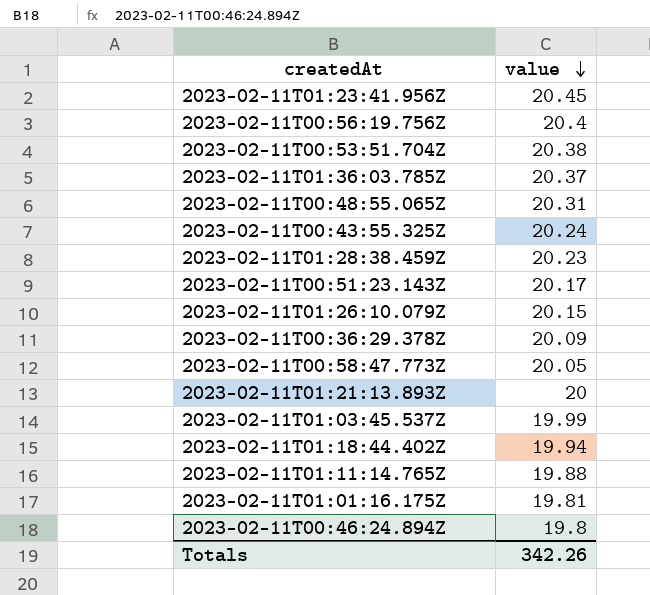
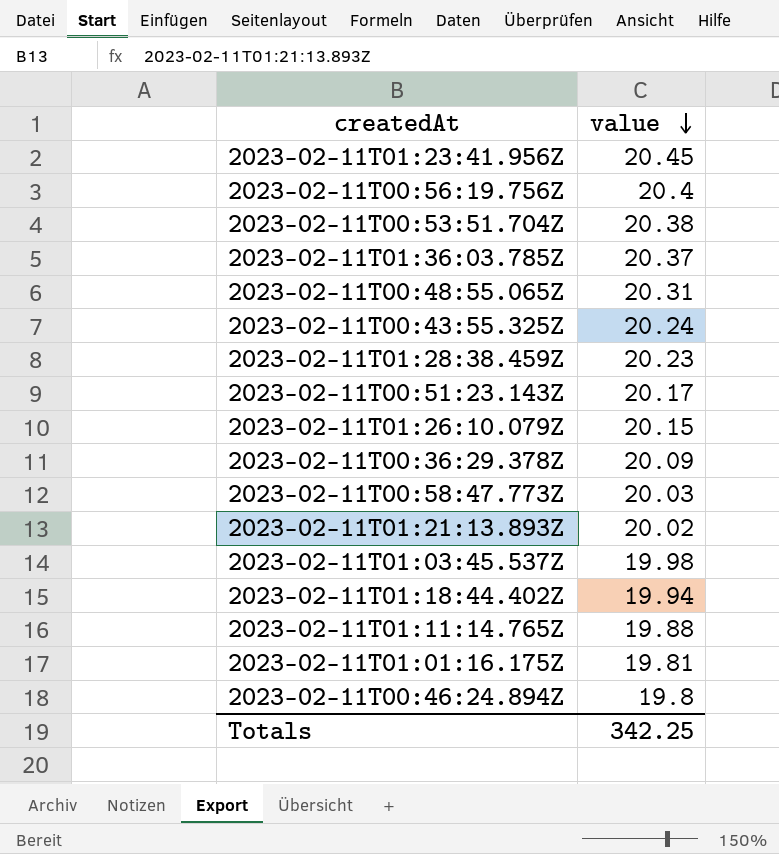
2023-02-11T00:58:47.773Z | value: 20.05 -> 20.03
2023-02-11T01:21:13.893Z | value: 20 -> 20.02
2023-02-11T01:03:45.537Z | value: 19.99 -> 19.98
Totals | value: 342.26 -> 342.25

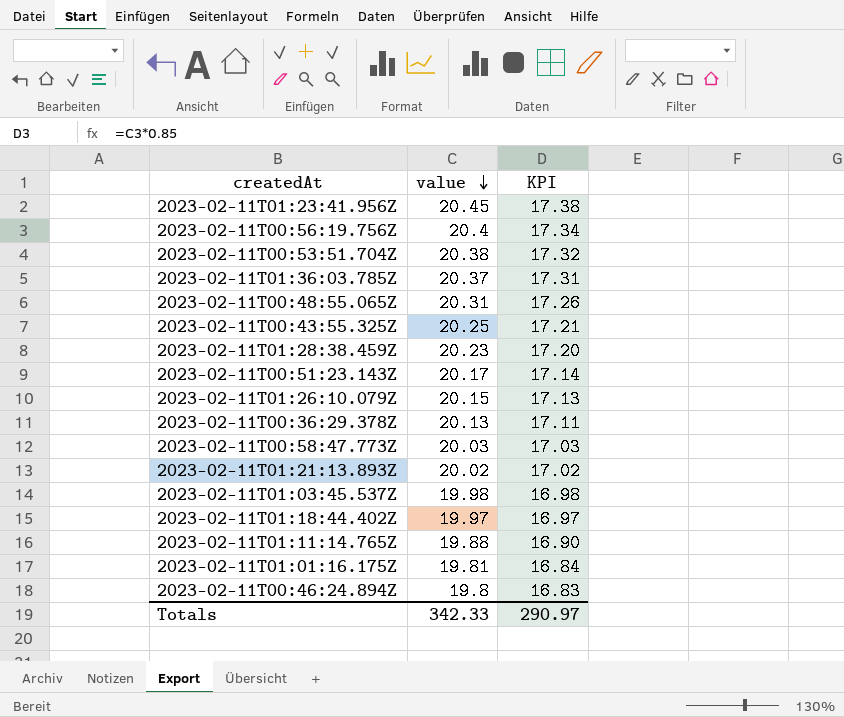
column KPI | formula: none -> [value] * 0.85
2023-02-11T00:43:55.325Z | value: 20.24 -> 20.25
2023-02-11T00:36:29.378Z | value: 20.09 -> 20.13
2023-02-11T01:18:44.402Z | value: 19.94 -> 19.97
Totals | value: 342.25 -> 342.33

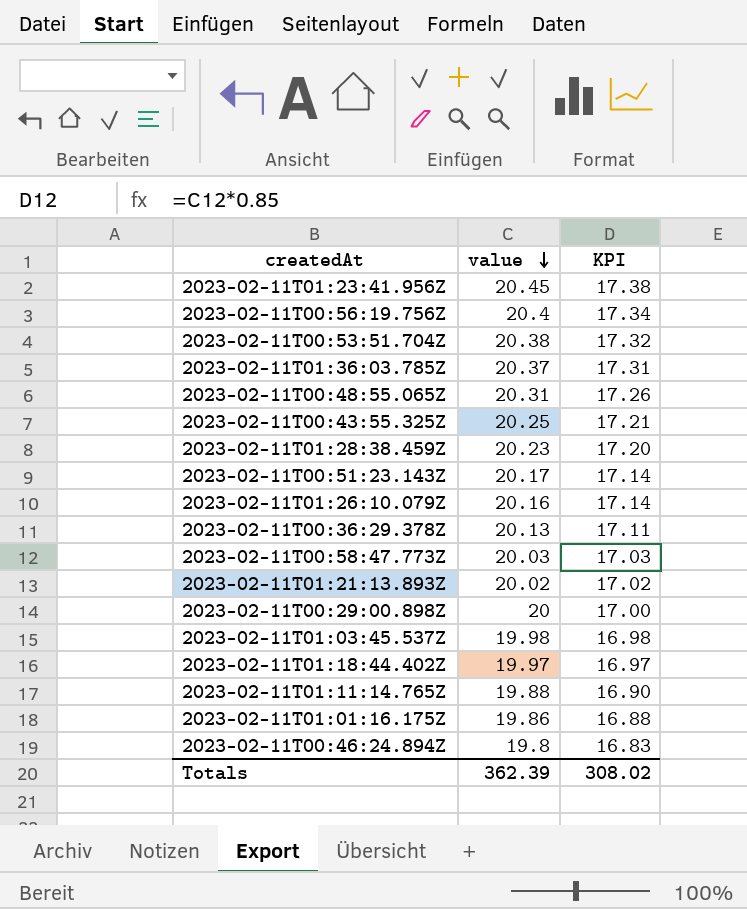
2023-02-11T01:26:10.079Z | value: 20.15 -> 20.16
2023-02-11T01:26:10.079Z | KPI: 17.13 -> 17.14
row 2023-02-11T00:29:00.898Z: none -> 20 | 17.00
2023-02-11T01:01:16.175Z | value: 19.81 -> 19.86
2023-02-11T01:01:16.175Z | KPI: 16.84 -> 16.88
Totals | value: 342.33 -> 362.39
Totals | KPI: 290.97 -> 308.02

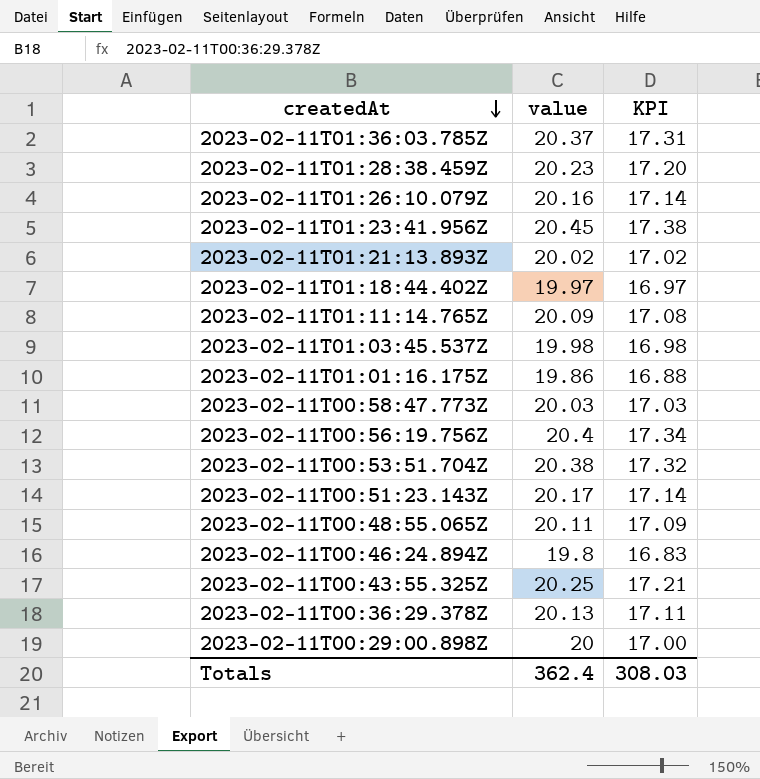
row order: value descending -> createdAt descending
2023-02-11T01:11:14.765Z | value: 19.88 -> 20.09
2023-02-11T01:11:14.765Z | KPI: 16.90 -> 17.08
2023-02-11T00:48:55.065Z | value: 20.31 -> 20.11
2023-02-11T00:48:55.065Z | KPI: 17.26 -> 17.09
Totals | value: 362.39 -> 362.4
Totals | KPI: 308.02 -> 308.03

